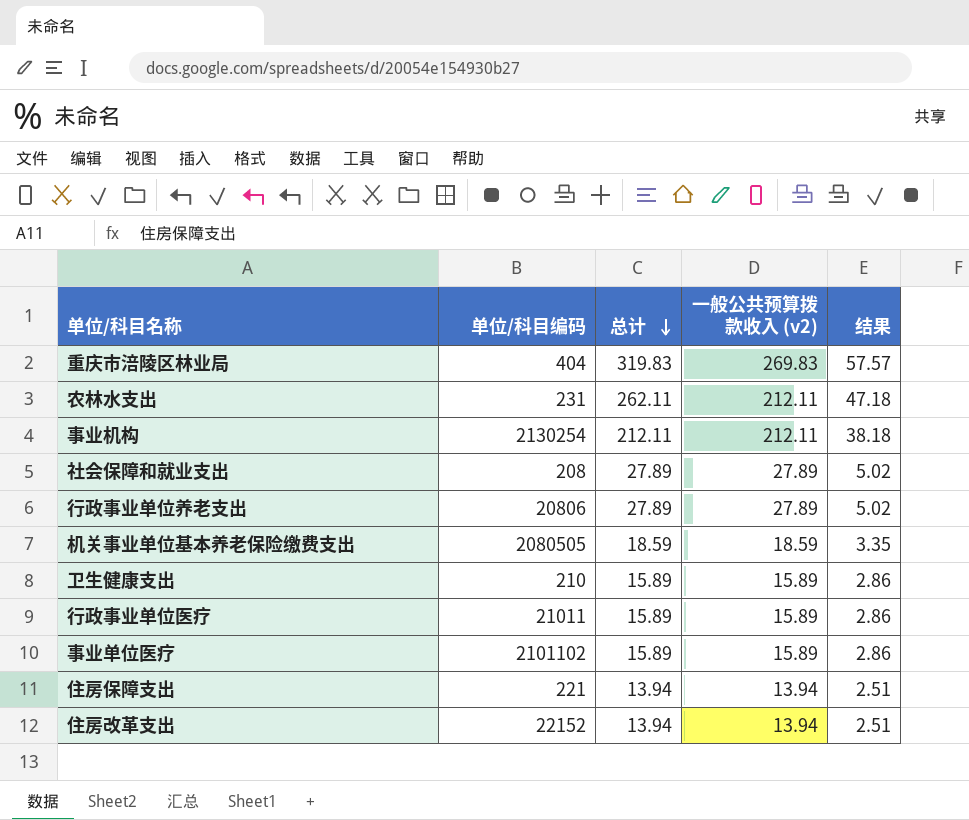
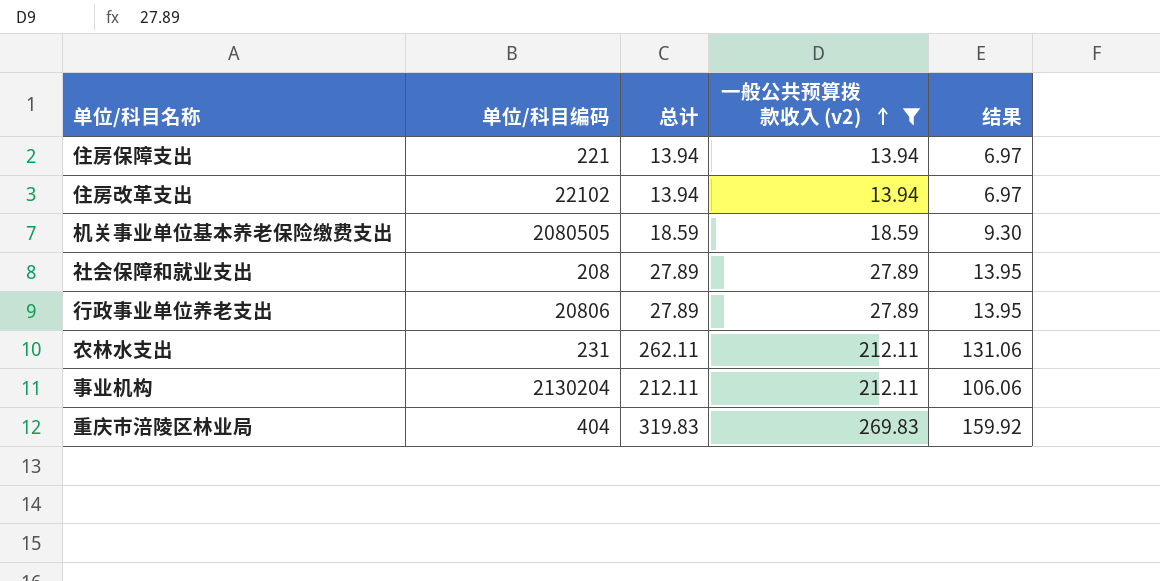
filter: none -> 一般公共预算拨款收入 (v2) != 15.89
row order: 总计 descending -> 一般公共预算拨款收入 (v2) ascending
column 结果 | formula: [总计] * 0.18 -> [总计] * 0.5
住房改革支出 | 单位/科目编码: 22152 -> 22102
事业机构 | 单位/科目编码: 2130254 -> 2130204

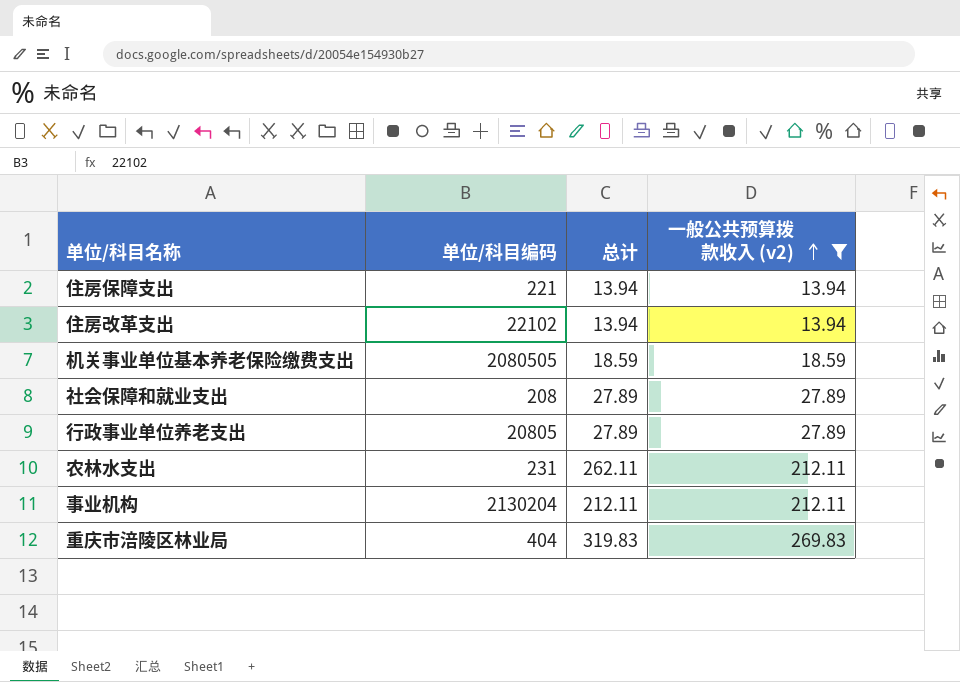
column 结果 | formula: [总计] * 0.5 -> none
行政事业单位养老支出 | 单位/科目编码: 20806 -> 20805

